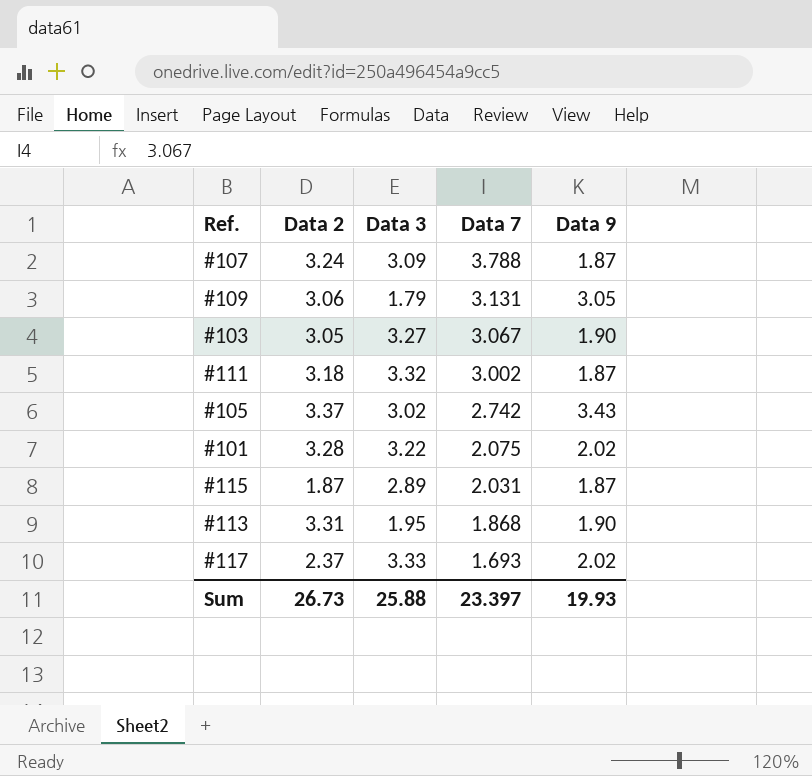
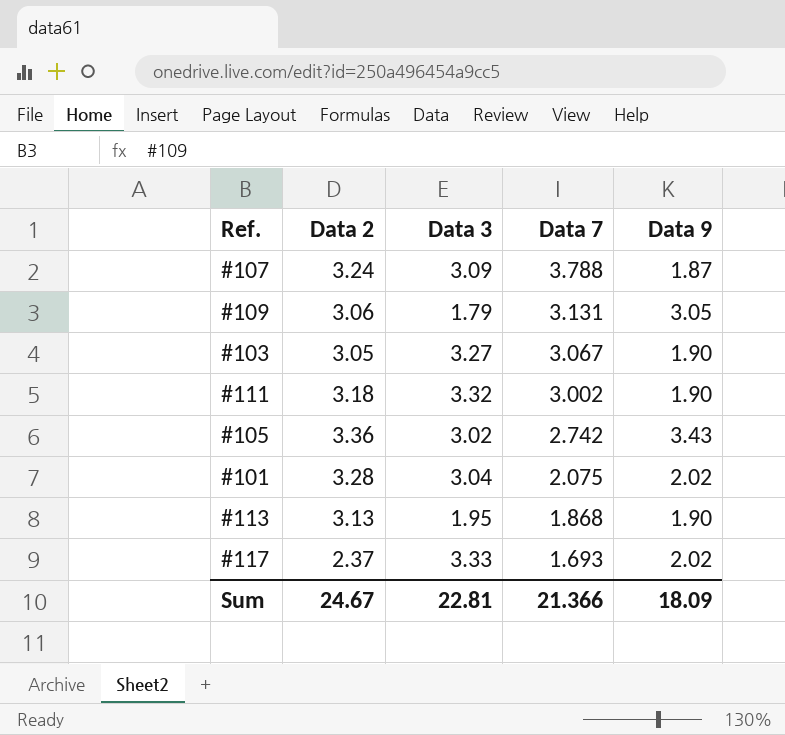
row #115: 1.87 | 2.89 | 2.031 | 1.87 -> none
#111 | Data 9: 1.87 -> 1.90
#105 | Data 2: 3.37 -> 3.36
#101 | Data 3: 3.22 -> 3.04
#113 | Data 2: 3.31 -> 3.13
Sum | Data 2: 26.73 -> 24.67
Sum | Data 3: 25.88 -> 22.81
Sum | Data 7: 23.397 -> 21.366
Sum | Data 9: 19.93 -> 18.09

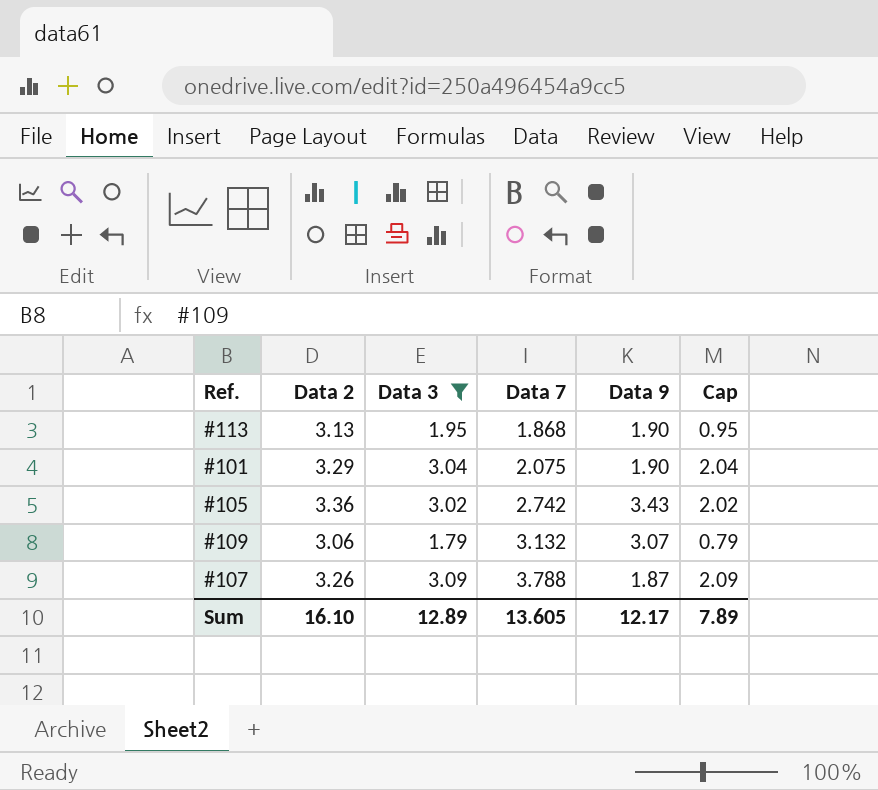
filter: none -> Data 3 <= 3.09
row order: Data 7 descending -> Data 7 ascending
column Cap | formula: none -> [Data 3] - 1
#101 | Data 2: 3.28 -> 3.29
#101 | Data 9: 2.02 -> 1.90
#109 | Data 7: 3.131 -> 3.132
#109 | Data 9: 3.05 -> 3.07
#107 | Data 2: 3.24 -> 3.26
Sum | Data 2: 24.67 -> 16.10
Sum | Data 3: 22.81 -> 12.89
Sum | Data 7: 21.366 -> 13.605
Sum | Data 9: 18.09 -> 12.17

